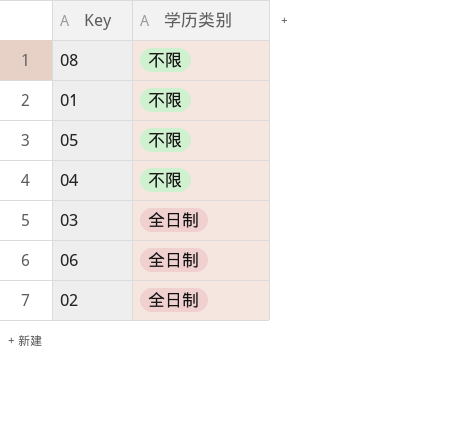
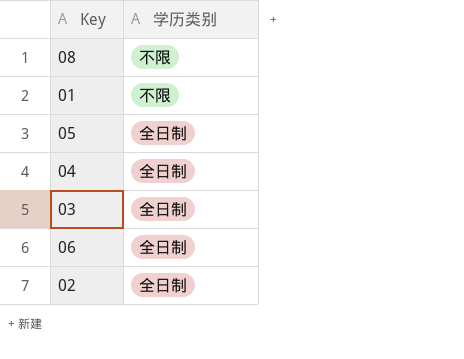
05 | 学历类别: 不限 -> 全日制
04 | 学历类别: 不限 -> 全日制

